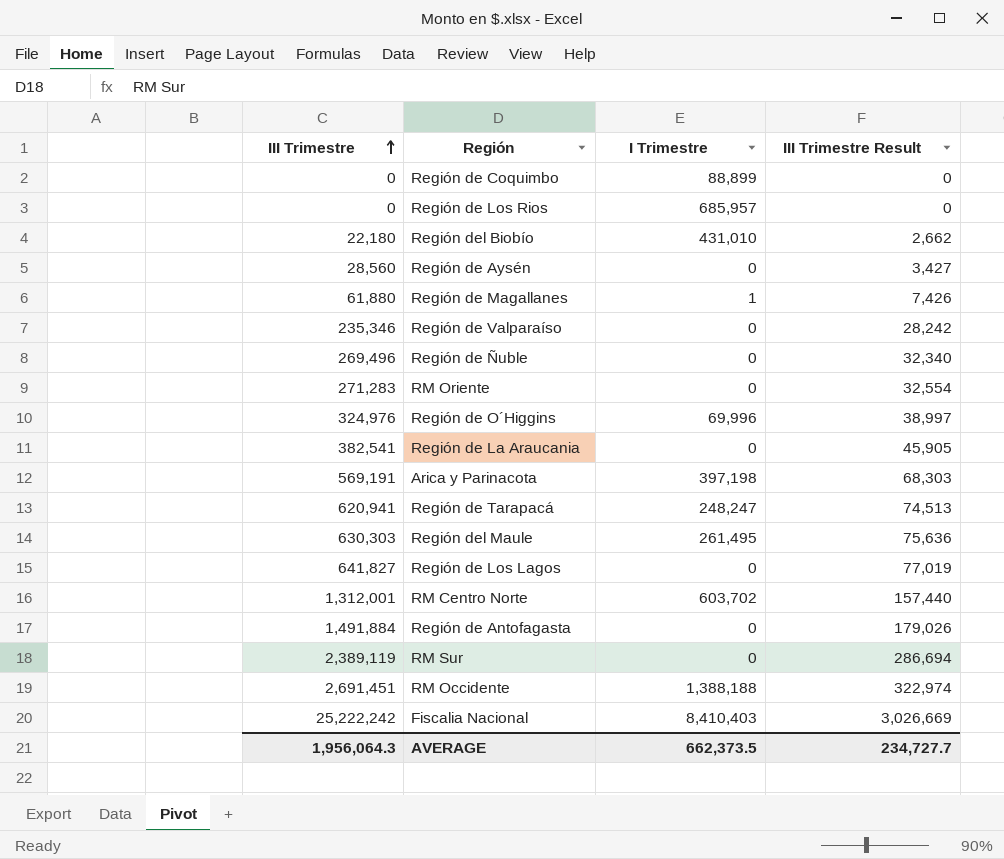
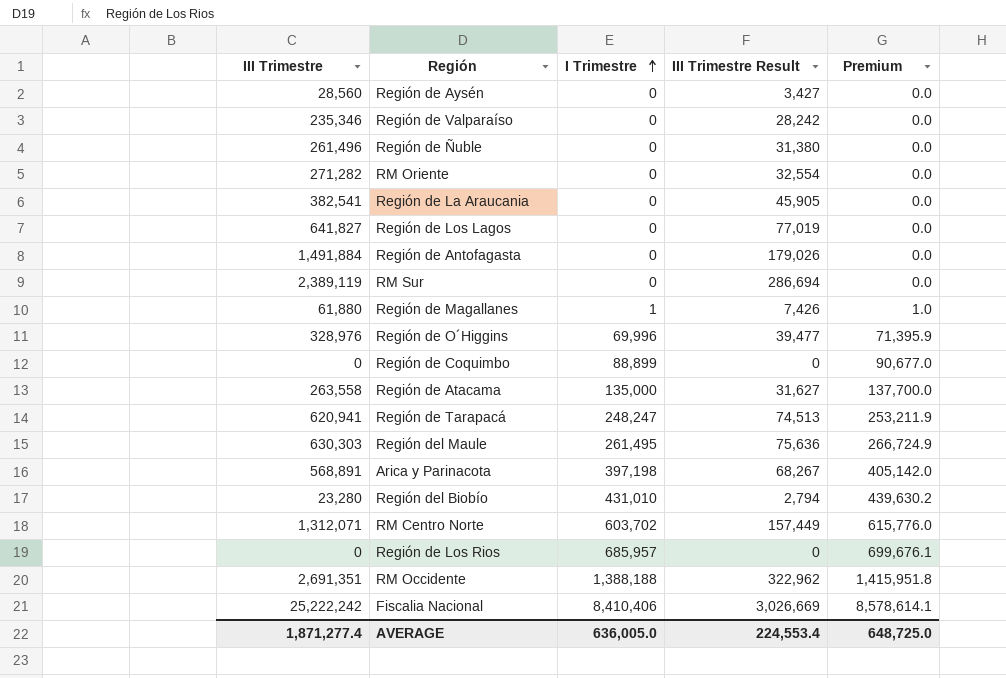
row order: III Trimestre ascending -> I Trimestre ascending
column Premium | formula: none -> [I Trimestre] * 1.02
Región de Ñuble | III Trimestre: 269,496 -> 261,496
Región de Ñuble | III Trimestre Result: 32,340 -> 31,380
RM Oriente | III Trimestre: 271,283 -> 271,282
Región de O´Higgins | III Trimestre: 324,976 -> 328,976
Región de O´Higgins | III Trimestre Result: 38,997 -> 39,477
row Región de Atacama: none -> 263,558 | 135,000 | 31,627 | 137,700.0
Arica y Parinacota | III Trimestre: 569,191 -> 568,891
Arica y Parinacota | III Trimestre Result: 68,303 -> 68,267
Región del Biobío | III Trimestre: 22,180 -> 23,280
Región del Biobío | III Trimestre Result: 2,662 -> 2,794
RM Centro Norte | III Trimestre: 1,312,001 -> 1,312,071
RM Centro Norte | III Trimestre Result: 157,440 -> 157,449
RM Occidente | III Trimestre: 2,691,451 -> 2,691,351
RM Occidente | III Trimestre Result: 322,974 -> 322,962
Fiscalia Nacional | I Trimestre: 8,410,403 -> 8,410,406
AVERAGE | III Trimestre: 1,956,064.3 -> 1,871,277.4
AVERAGE | I Trimestre: 662,373.5 -> 636,005.0
AVERAGE | III Trimestre Result: 234,727.7 -> 224,553.4

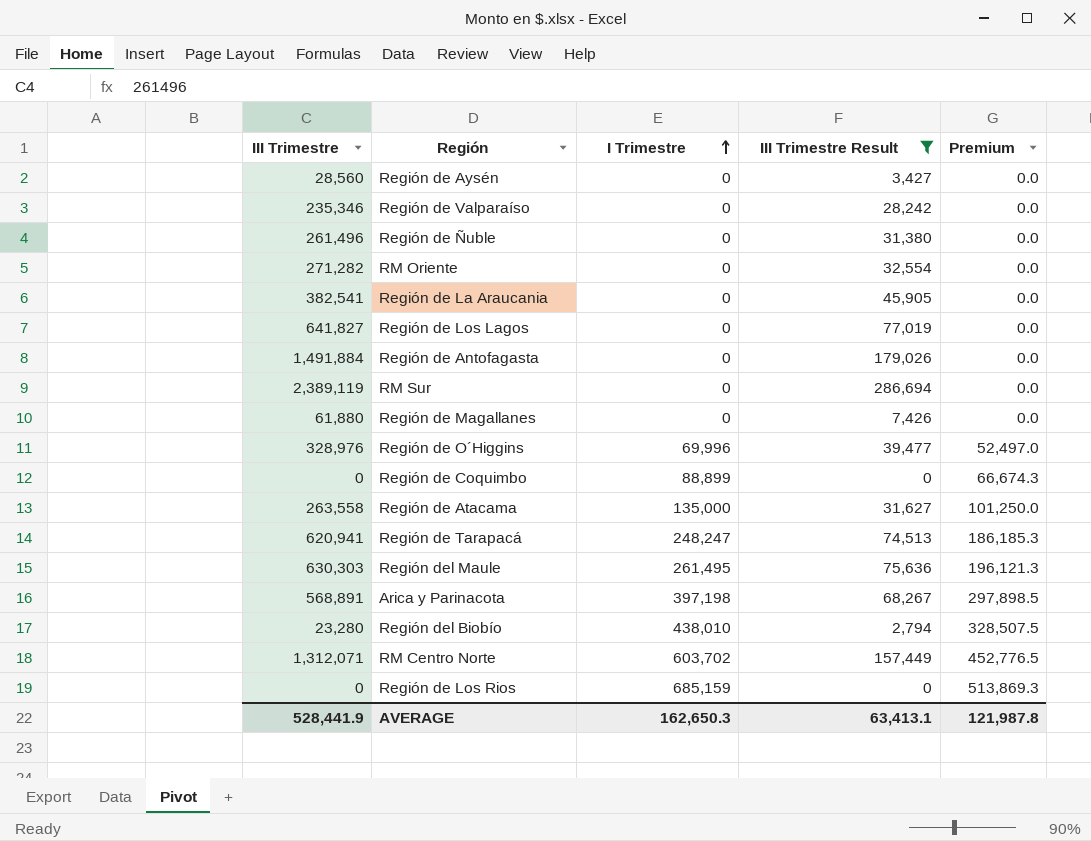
filter: none -> III Trimestre Result <= 286,694
column Premium | formula: [I Trimestre] * 1.02 -> [I Trimestre] * 0.75
Región de Magallanes | I Trimestre: 1 -> 0
Región del Biobío | I Trimestre: 431,010 -> 438,010
Región de Los Rios | I Trimestre: 685,957 -> 685,159
AVERAGE | III Trimestre: 1,871,277.4 -> 528,441.9
AVERAGE | I Trimestre: 636,005.0 -> 162,650.3
AVERAGE | III Trimestre Result: 224,553.4 -> 63,413.1
AVERAGE | Premium: 648,725.0 -> 121,987.8

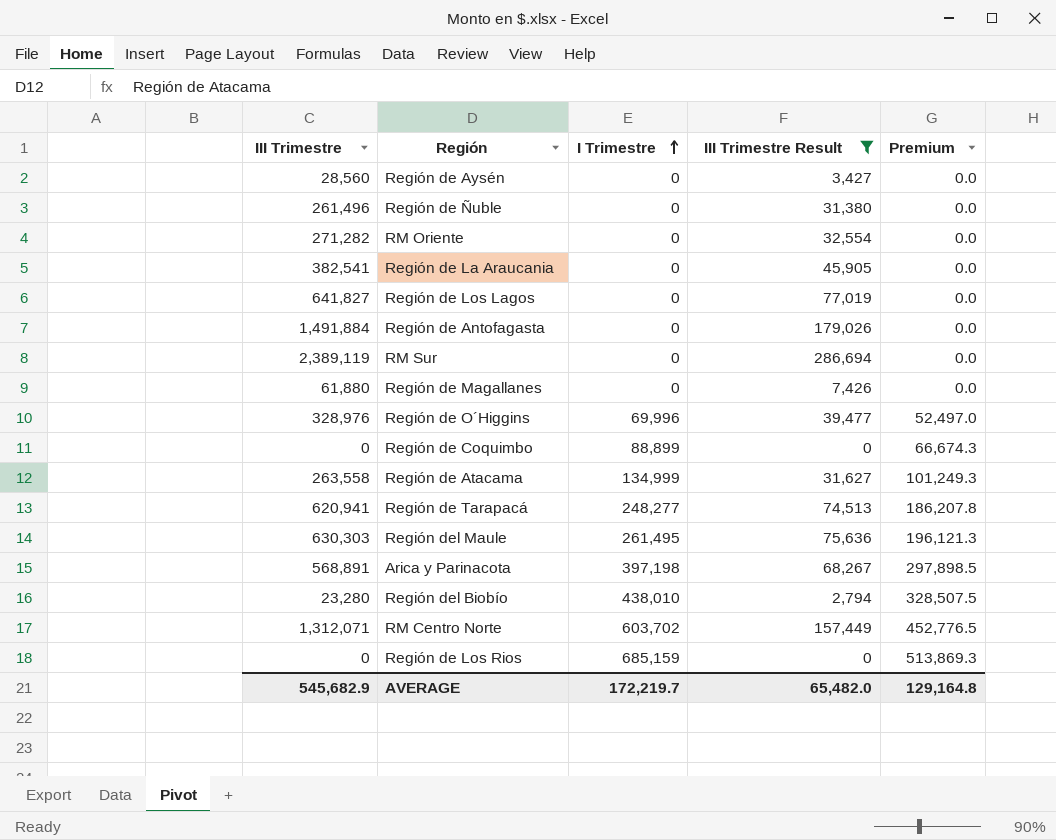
row Región de Valparaíso: 235,346 | 0 | 28,242 | 0.0 -> none
Región de Atacama | I Trimestre: 135,000 -> 134,999
Región de Atacama | Premium: 101,250.0 -> 101,249.3
Región de Tarapacá | I Trimestre: 248,247 -> 248,277
Región de Tarapacá | Premium: 186,185.3 -> 186,207.8
AVERAGE | III Trimestre: 528,441.9 -> 545,682.9
AVERAGE | I Trimestre: 162,650.3 -> 172,219.7
AVERAGE | III Trimestre Result: 63,413.1 -> 65,482.0
AVERAGE | Premium: 121,987.8 -> 129,164.8

